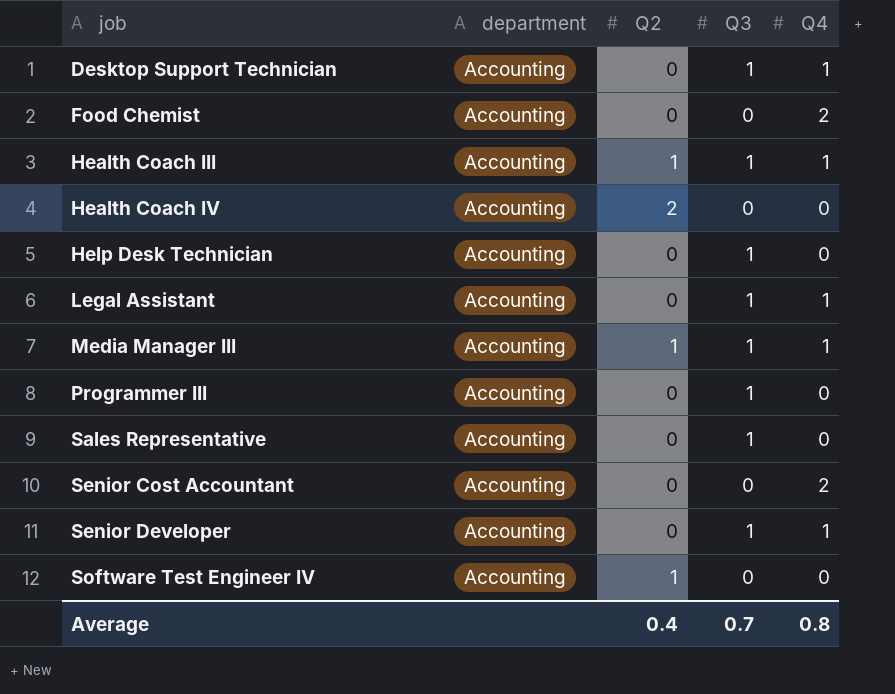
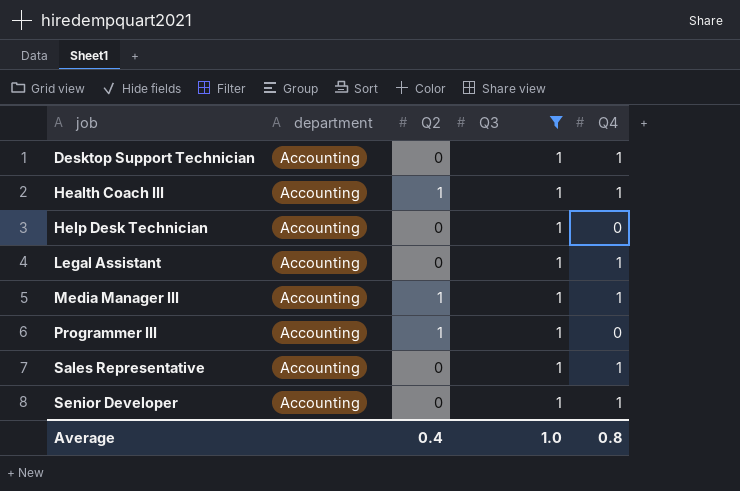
filter: none -> Q3 = 1
Programmer III | Q2: 0 -> 1
Sales Representative | Q4: 0 -> 1
Average | Q3: 0.7 -> 1.0

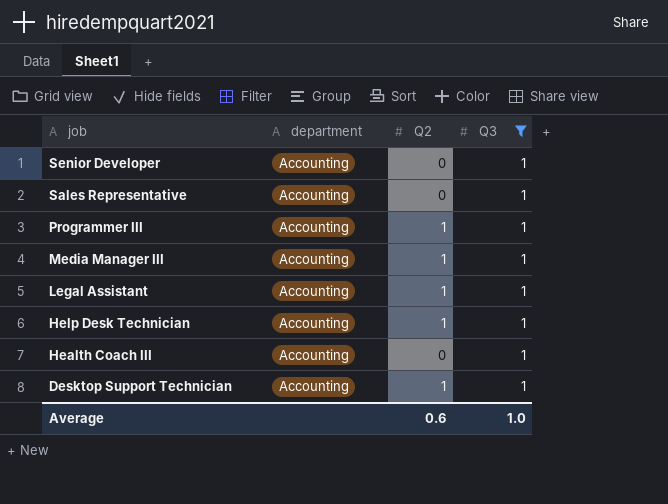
row order: job ascending -> job descending
column Q4 | position: 5 -> none
Legal Assistant | Q2: 0 -> 1
Help Desk Technician | Q2: 0 -> 1
Health Coach III | Q2: 1 -> 0
Desktop Support Technician | Q2: 0 -> 1
Average | Q2: 0.4 -> 0.6

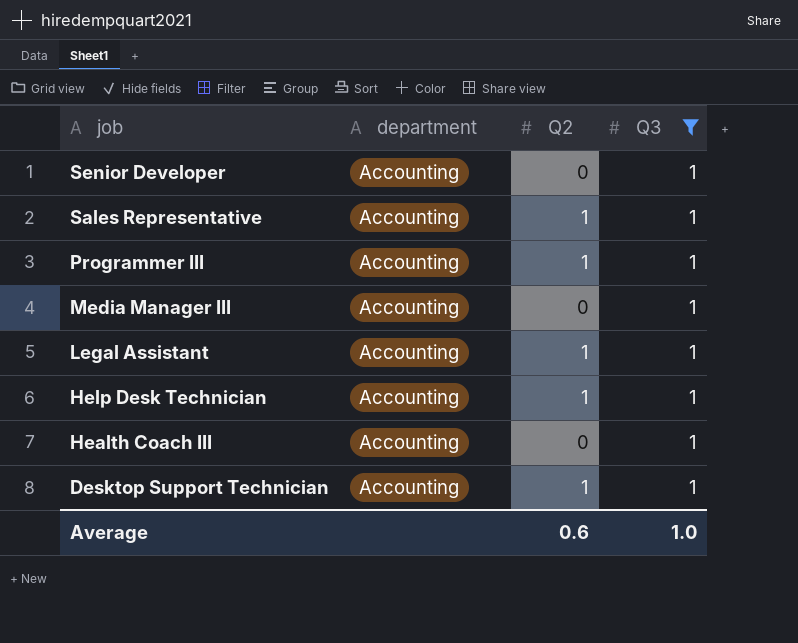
Sales Representative | Q2: 0 -> 1
Media Manager III | Q2: 1 -> 0

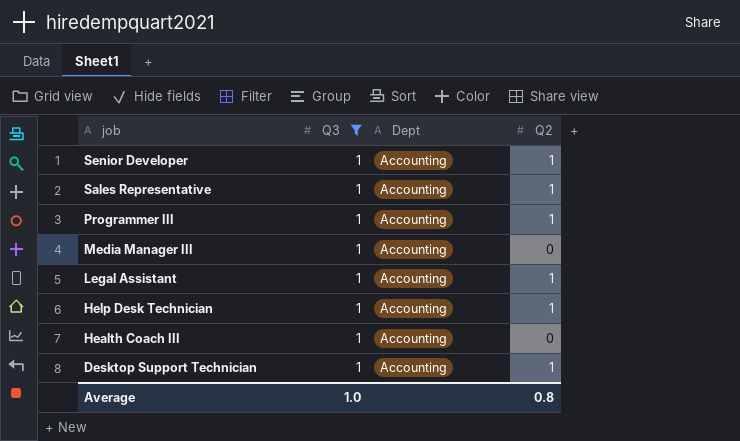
column Q3 | position: 4 -> 2
column name: department -> Dept
Senior Developer | Q2: 0 -> 1
Average | Q2: 0.6 -> 0.8

